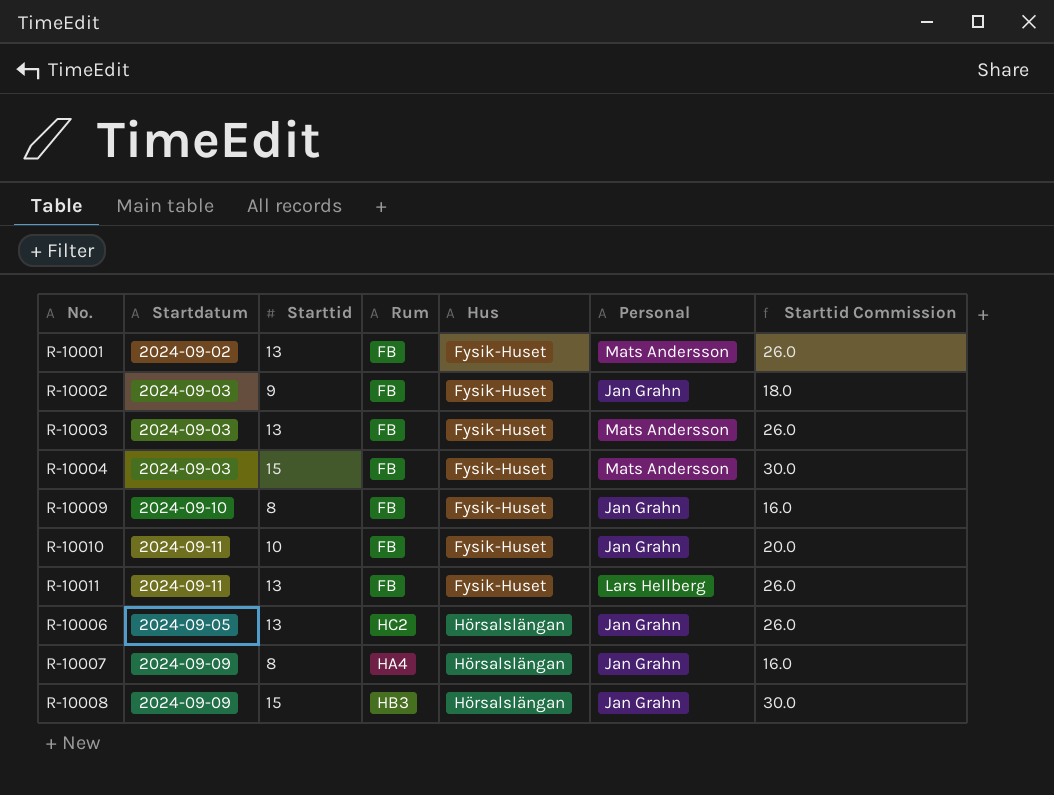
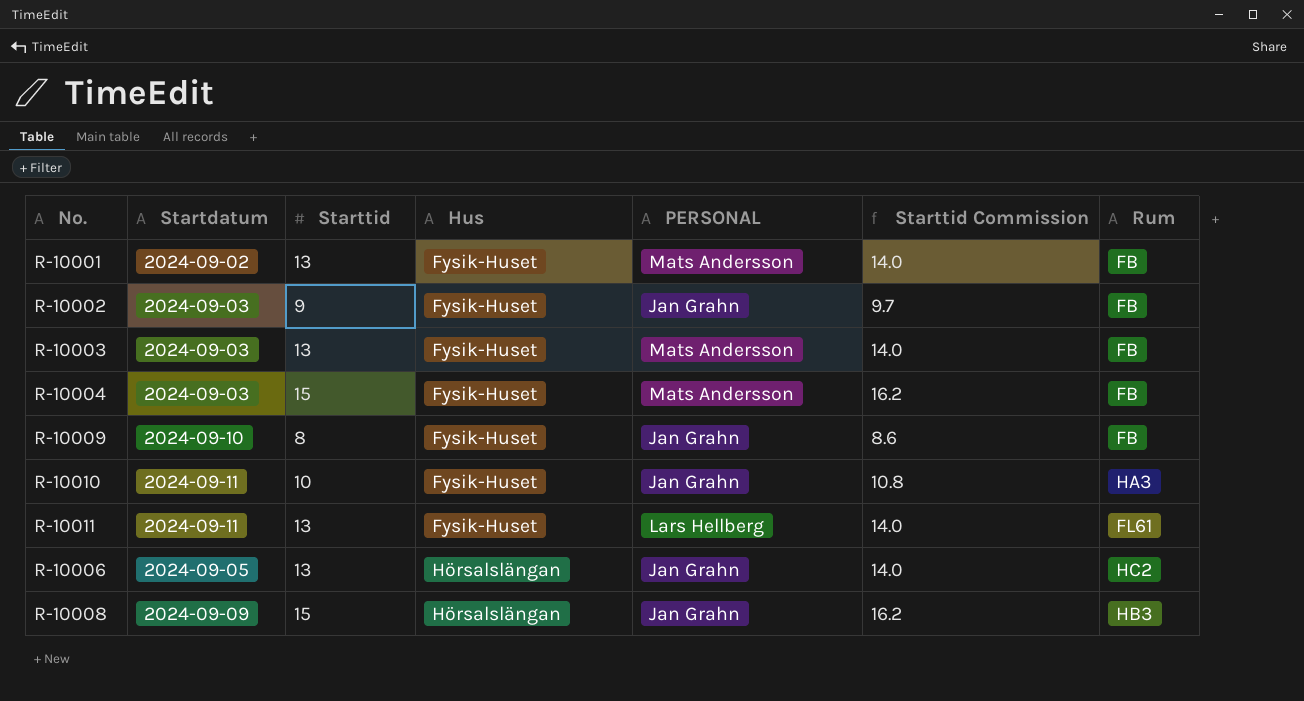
column name: Personal -> PERSONAL
column Starttid Commission | formula: [Starttid] * 2 -> [Starttid] * 1.08
column Rum | position: 4 -> 7
row R-10007: 2024-09-09 | 8 | HA4 | Hörsalslängan | Jan Grahn | 16.0 -> none
R-10010 | Rum: FB -> HA3
R-10011 | Rum: FB -> FL61

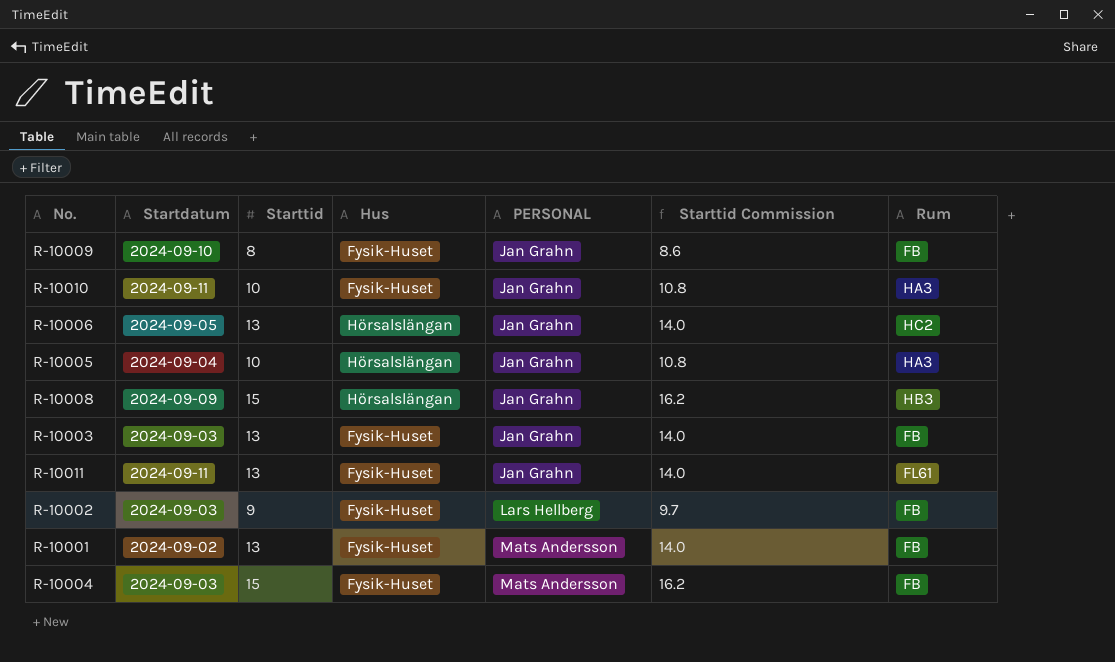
row order: Hus ascending -> PERSONAL ascending
row R-10005: none -> 2024-09-04 | 10 | Hörsalslängan | Jan Grahn | 10.8 | HA3
R-10003 | PERSONAL: Mats Andersson -> Jan Grahn
R-10011 | PERSONAL: Lars Hellberg -> Jan Grahn
R-10002 | PERSONAL: Jan Grahn -> Lars Hellberg

